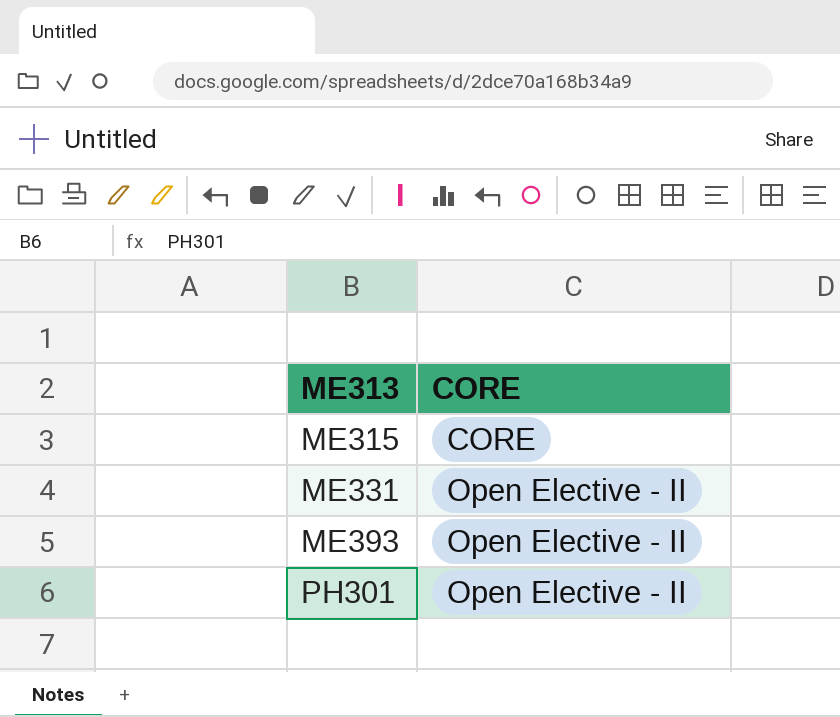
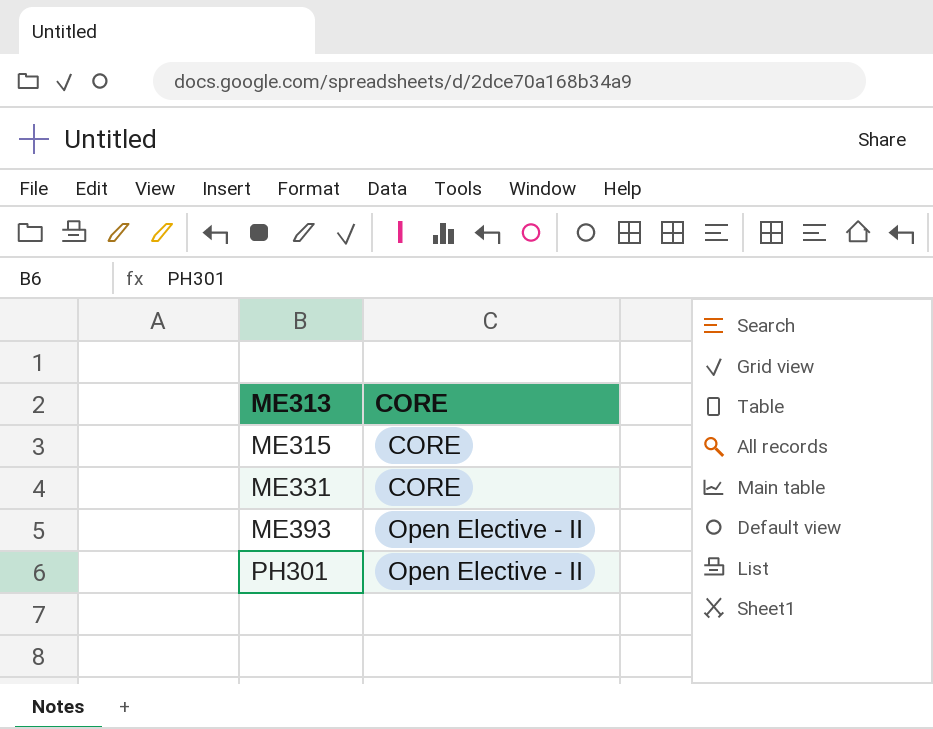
ME331 | CORE: Open Elective - II -> CORE

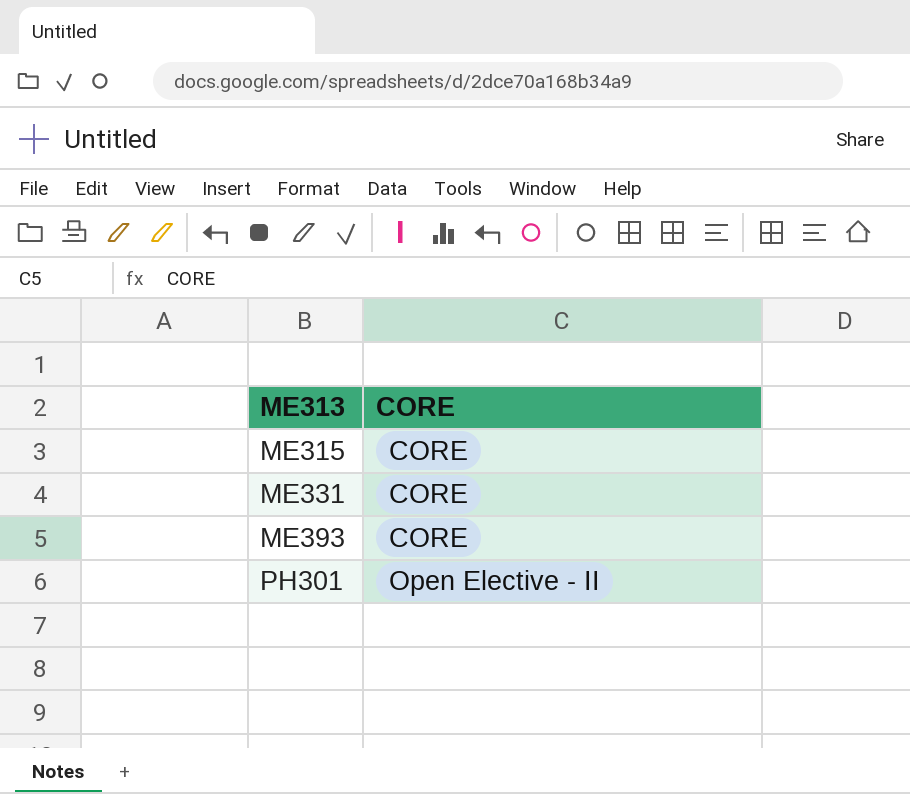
ME393 | CORE: Open Elective - II -> CORE

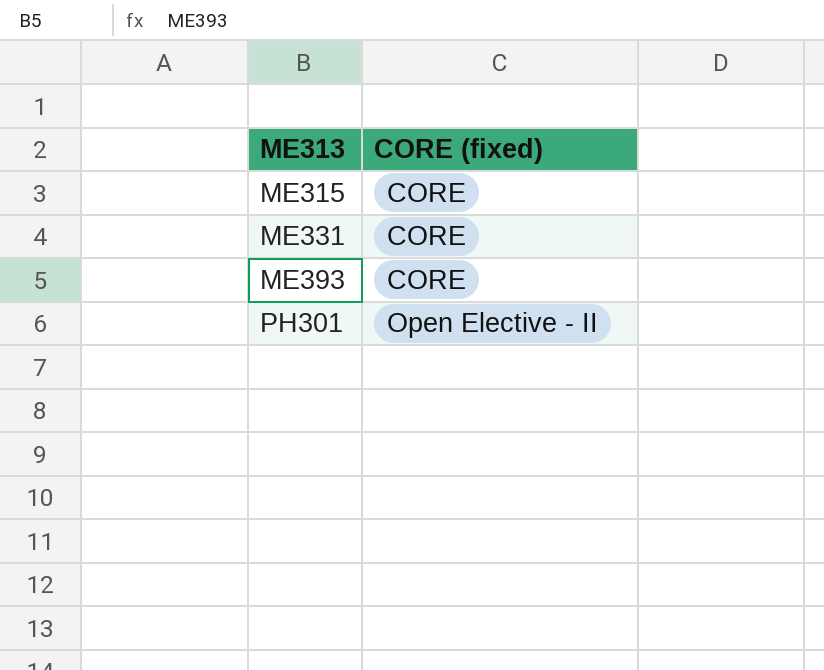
column name: CORE -> CORE (fixed)

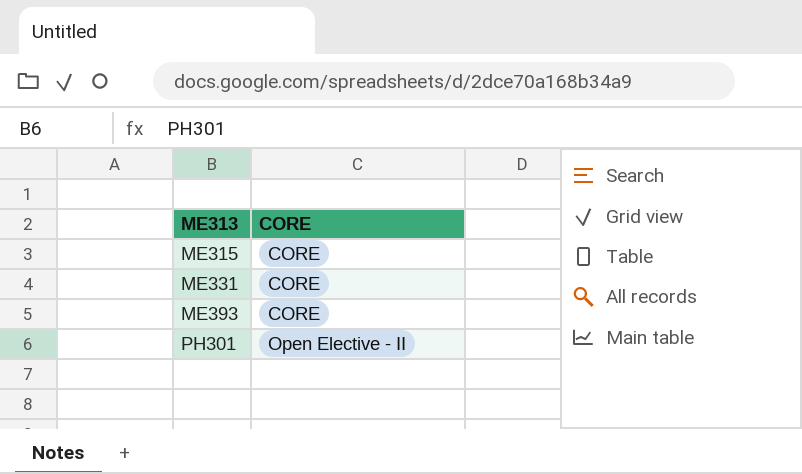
column name: CORE (fixed) -> CORE

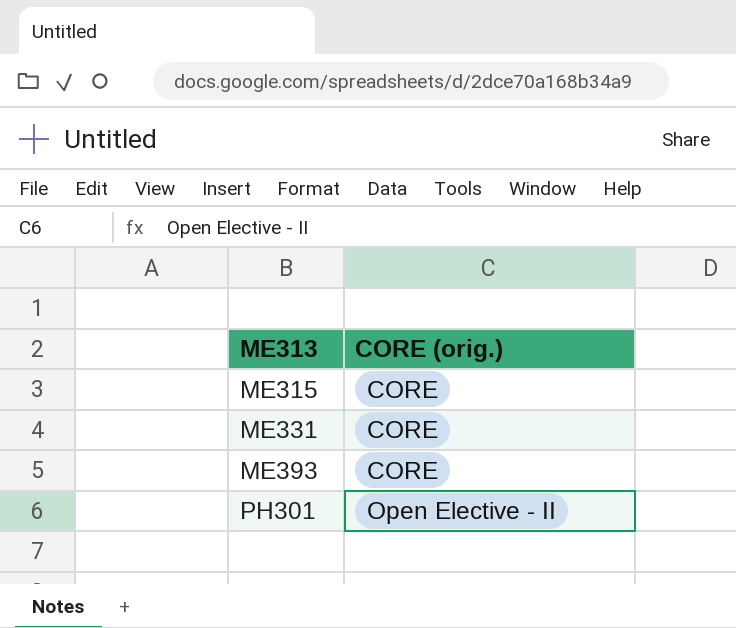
column name: CORE -> CORE (orig.)

